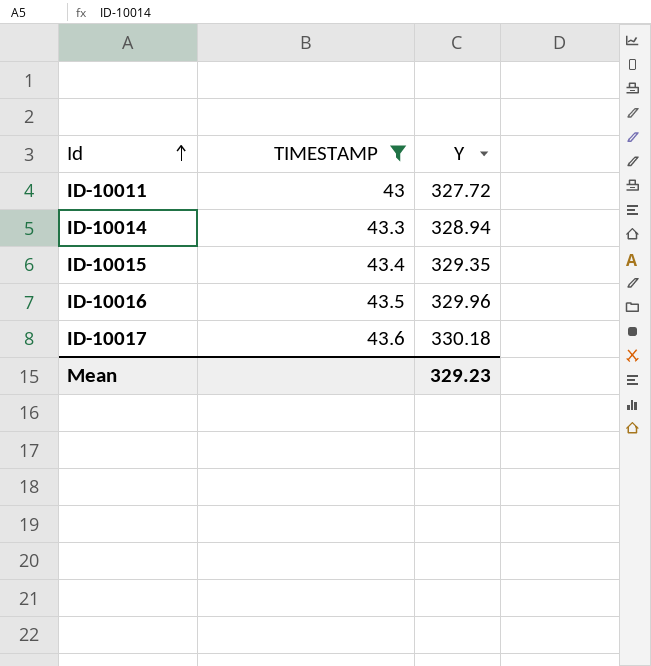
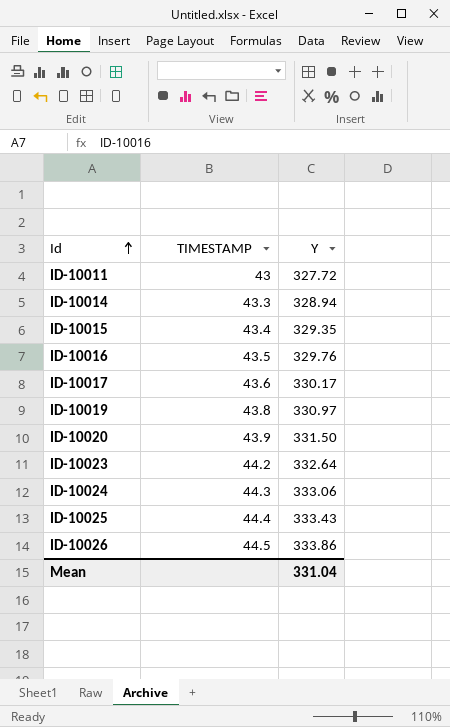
filter: TIMESTAMP <= 43.6 -> none
ID-10016 | Y: 329.96 -> 329.76
ID-10017 | Y: 330.18 -> 330.17
Mean | Y: 329.23 -> 331.04

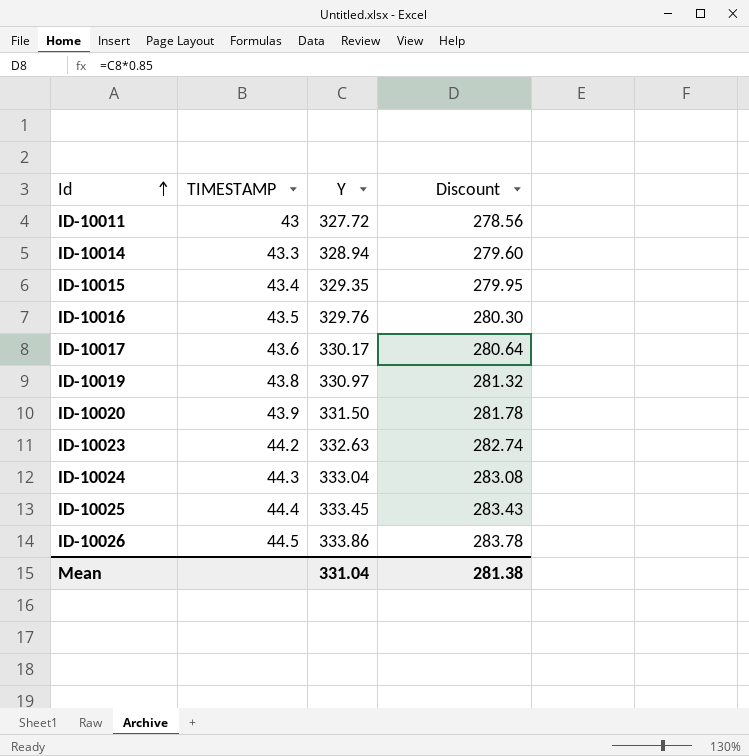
column Discount | formula: none -> [Y] * 0.85
ID-10023 | Y: 332.64 -> 332.63
ID-10024 | Y: 333.06 -> 333.04
ID-10025 | Y: 333.43 -> 333.45

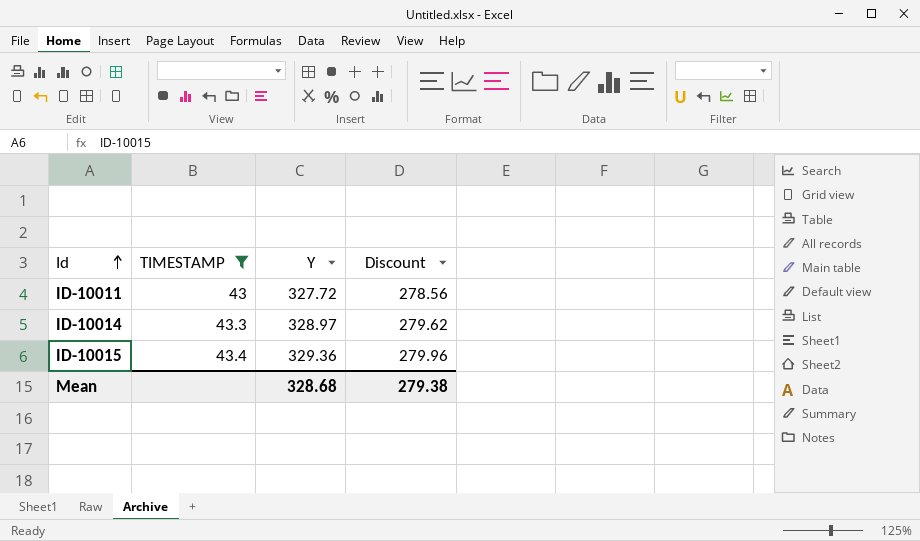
filter: none -> TIMESTAMP <= 43.4
ID-10014 | Y: 328.94 -> 328.97
ID-10014 | Discount: 279.60 -> 279.62
ID-10015 | Y: 329.35 -> 329.36
ID-10015 | Discount: 279.95 -> 279.96
Mean | Y: 331.04 -> 328.68
Mean | Discount: 281.38 -> 279.38

